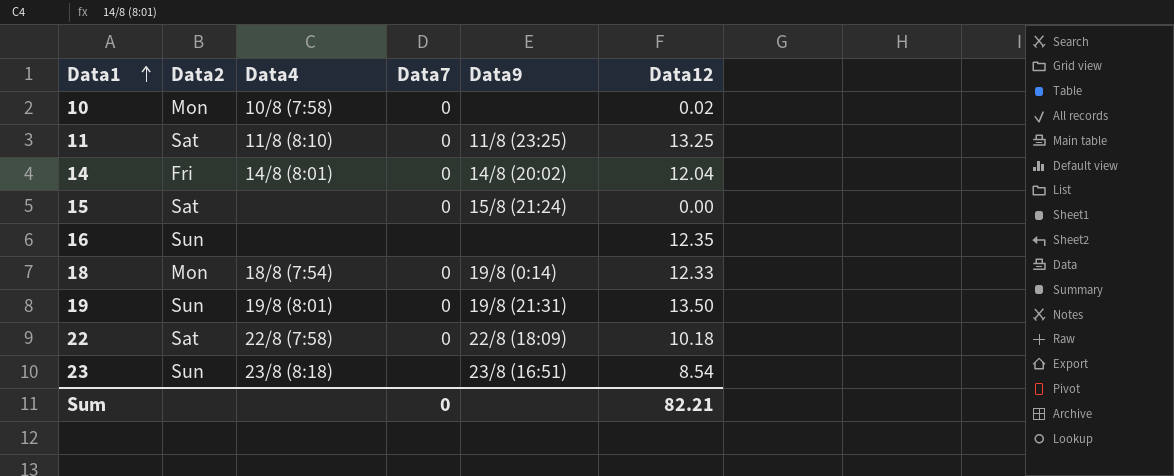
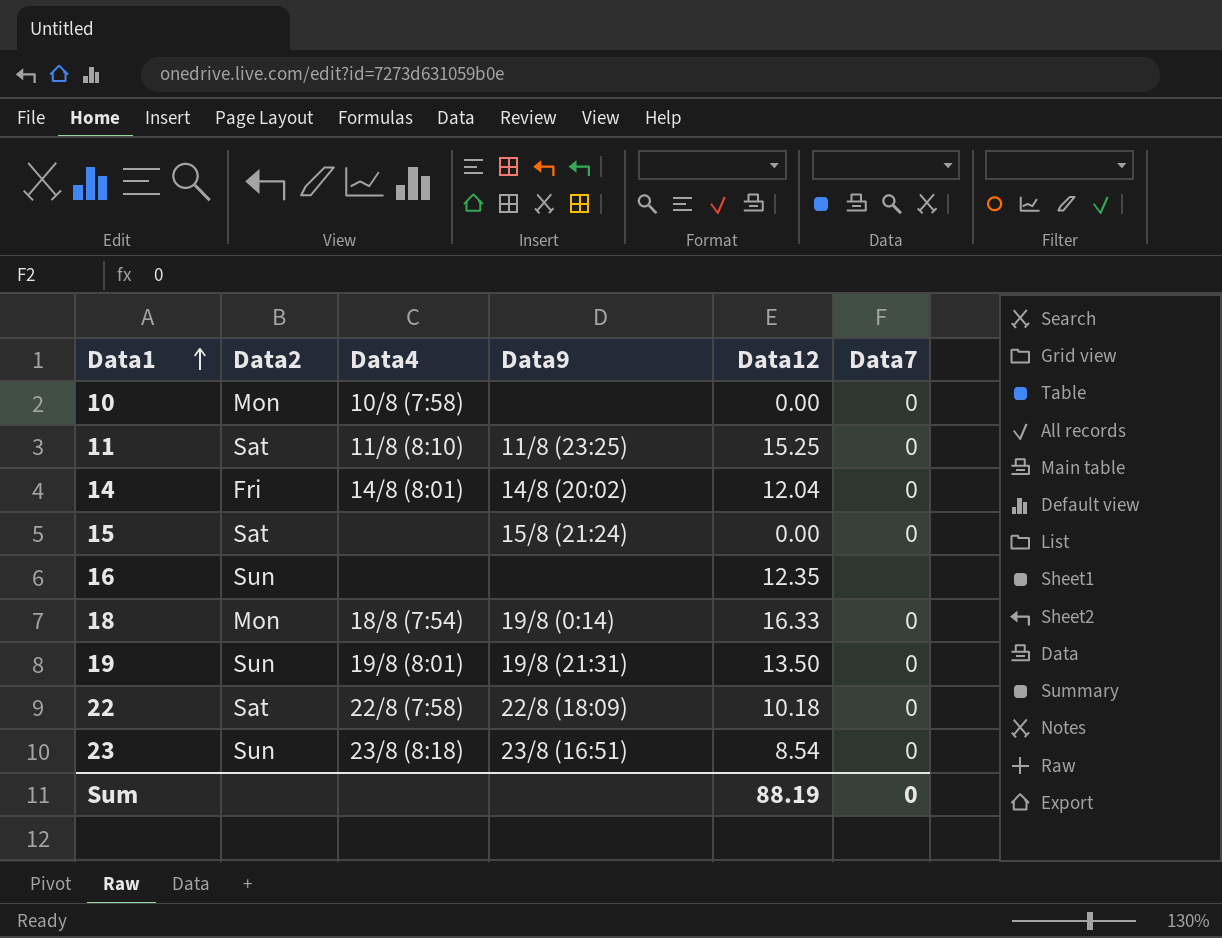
column Data7 | position: 4 -> 6
10 | Data12: 0.02 -> 0.00
11 | Data12: 13.25 -> 15.25
18 | Data12: 12.33 -> 16.33
23 | Data7: none -> 0
Sum | Data12: 82.21 -> 88.19

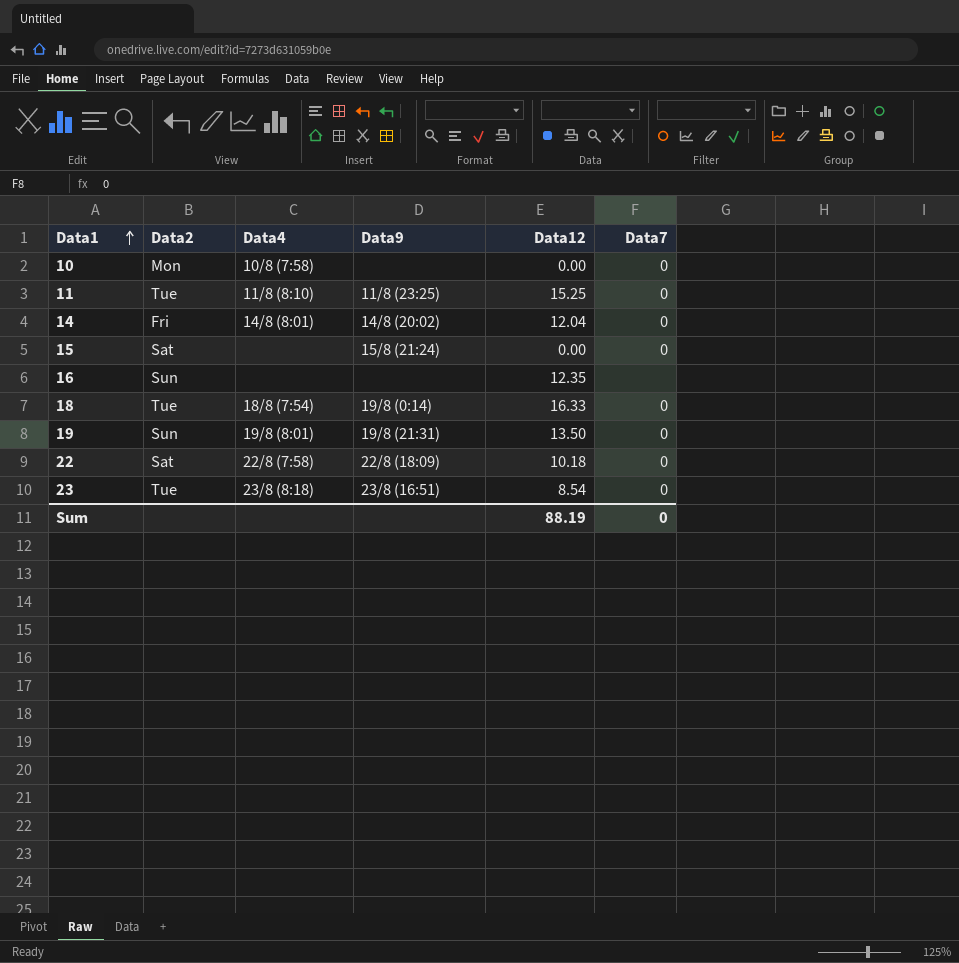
11 | Data2: Sat -> Tue
18 | Data2: Mon -> Tue
23 | Data2: Sun -> Tue

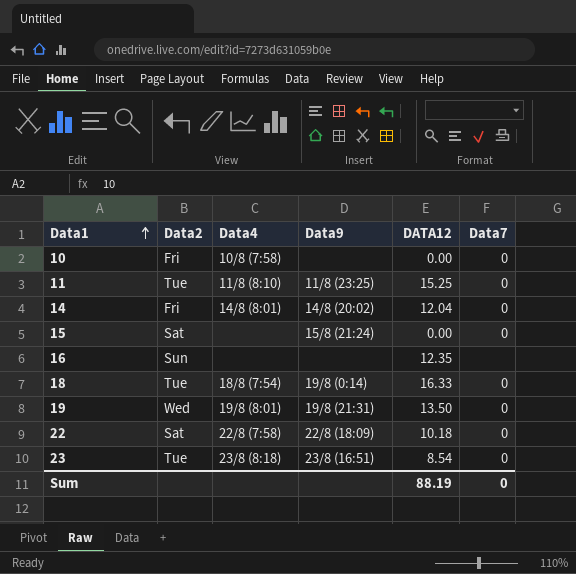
column name: Data12 -> DATA12
10 | Data2: Mon -> Fri
19 | Data2: Sun -> Wed

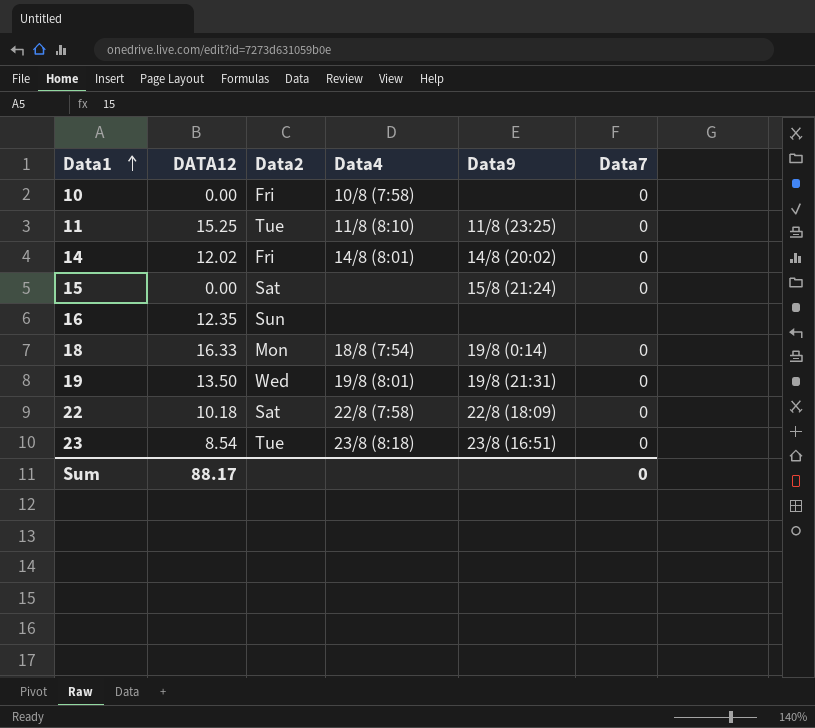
column DATA12 | position: 5 -> 2
14 | DATA12: 12.04 -> 12.02
18 | Data2: Tue -> Mon
Sum | DATA12: 88.19 -> 88.17

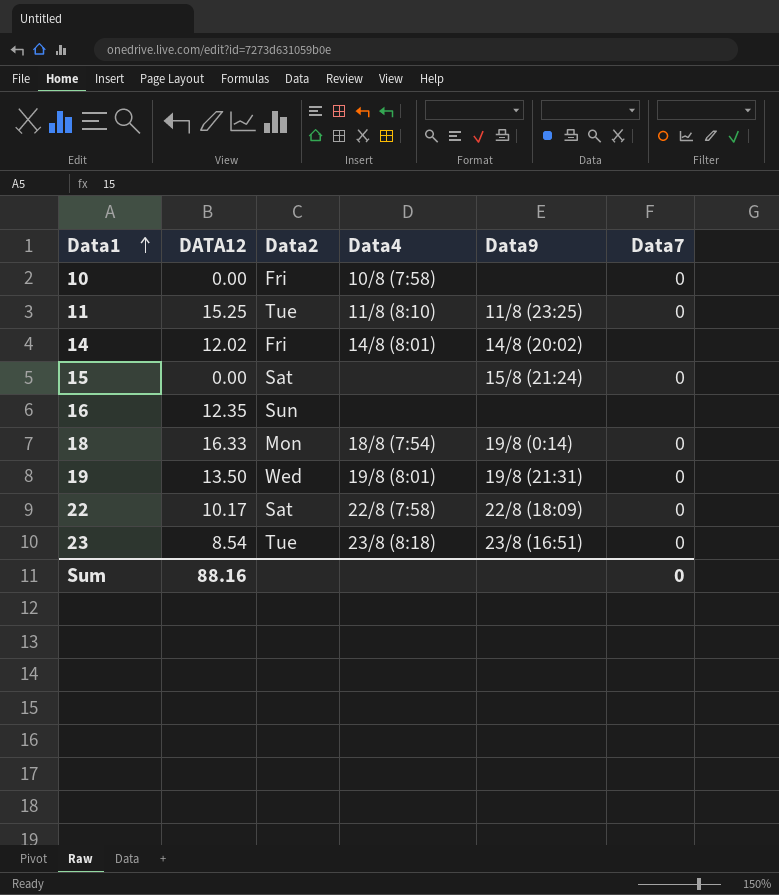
14 | Data7: 0 -> none
22 | DATA12: 10.18 -> 10.17
Sum | DATA12: 88.17 -> 88.16

